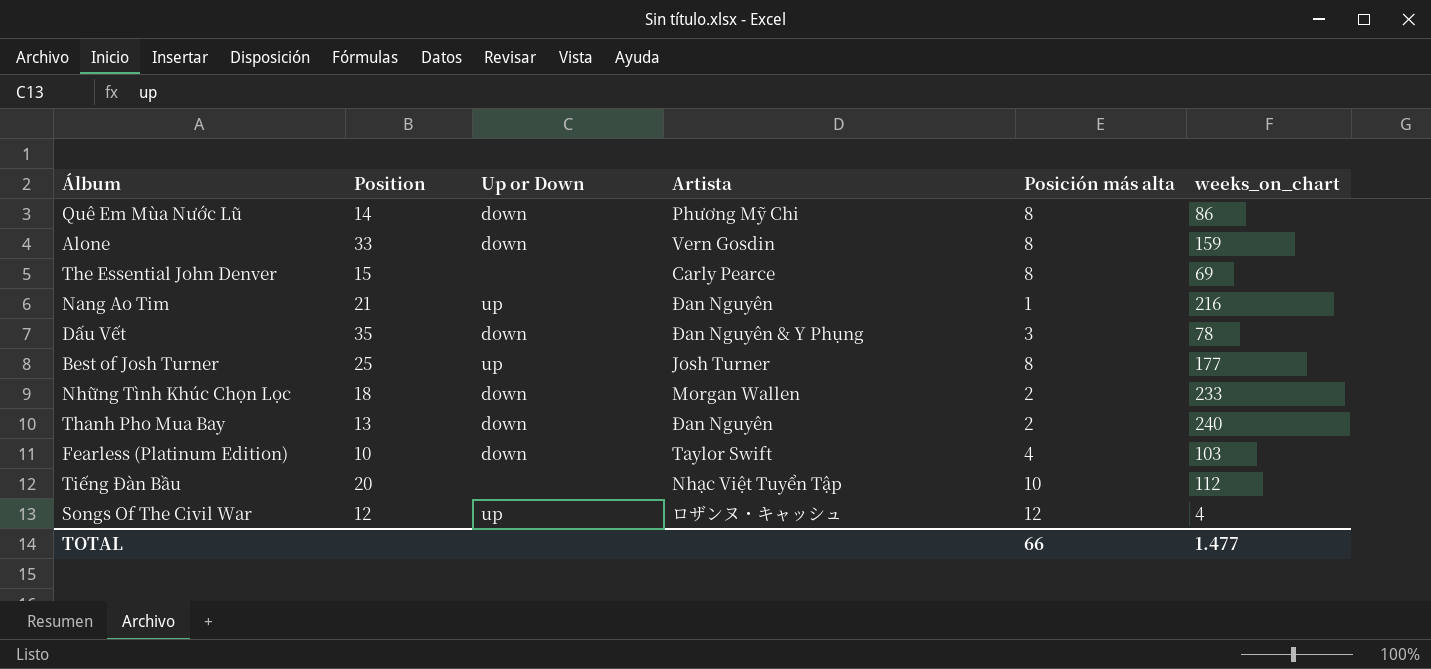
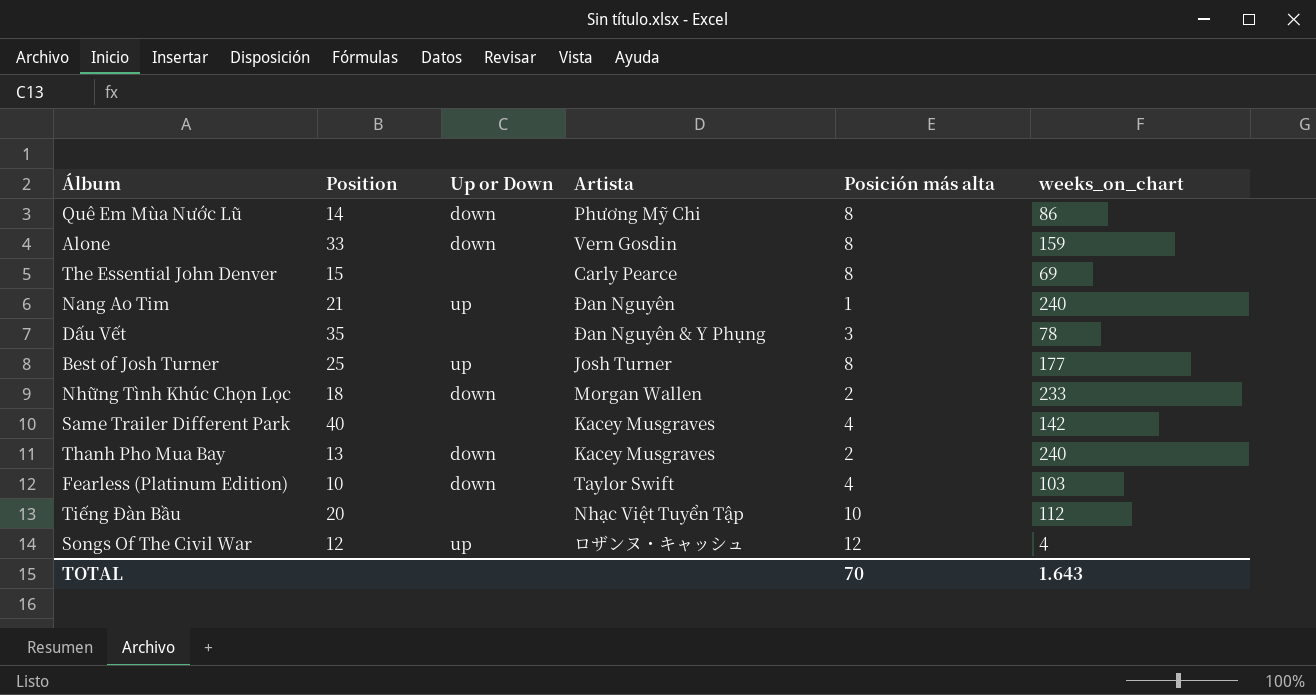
Nang Ao Tim | weeks_on_chart: 216 -> 240
Dấu Vết | Up or Down: down -> none
row Same Trailer Different Park: none -> 40 | none | Kacey Musgraves | 4 | 142
Thanh Pho Mua Bay | Artista: Đan Nguyên -> Kacey Musgraves
TOTAL | Posición más alta: 66 -> 70
TOTAL | weeks_on_chart: 1.477 -> 1.643

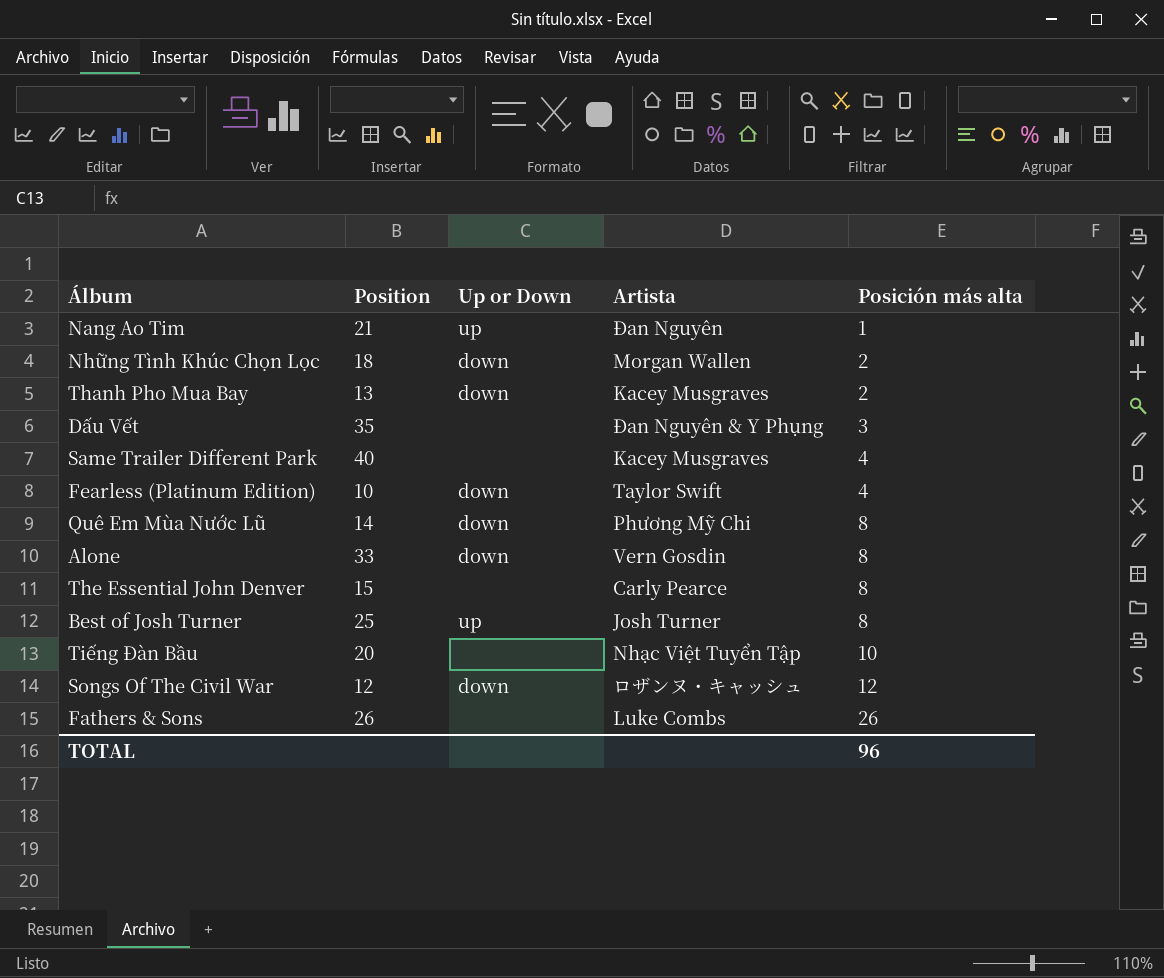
row order: none -> Posición más alta ascending
column weeks_on_chart | position: 6 -> none
Songs Of The Civil War | Up or Down: up -> down
row Fathers & Sons: none -> 26 | none | Luke Combs | 26
TOTAL | Posición más alta: 70 -> 96

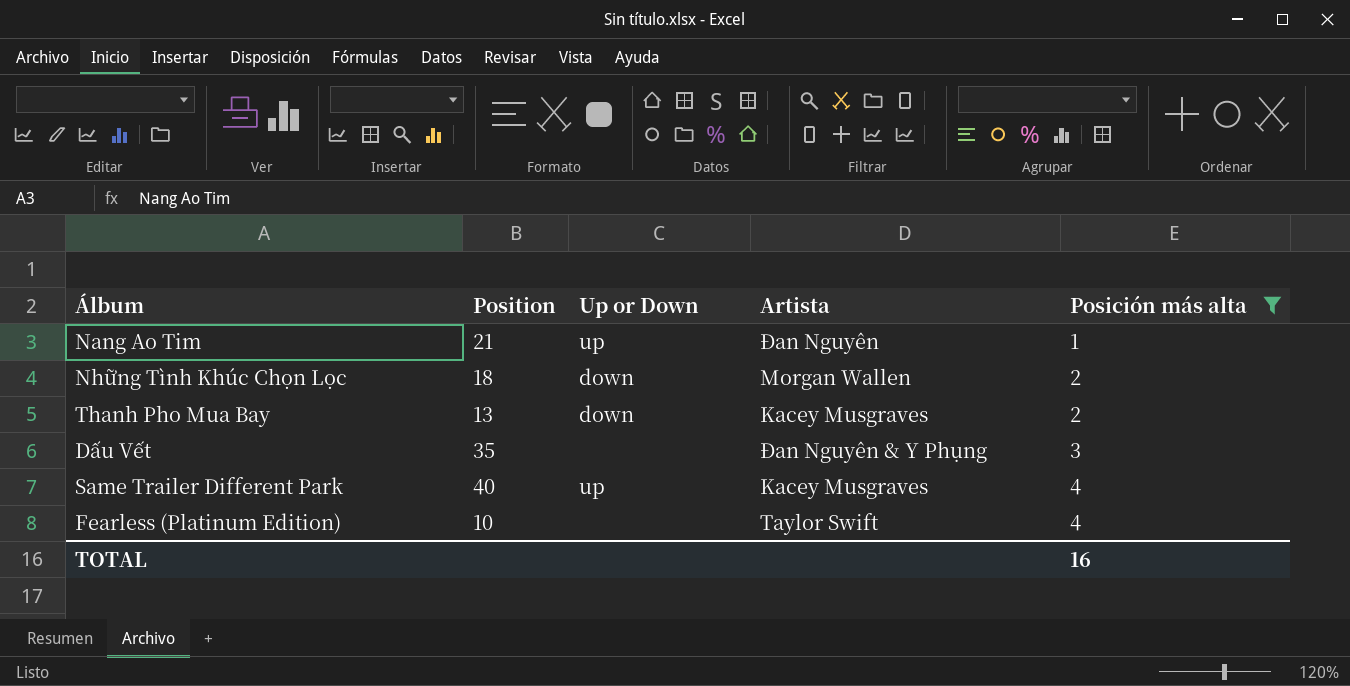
filter: none -> Posición más alta <= 4
Same Trailer Different Park | Up or Down: none -> up
Fearless (Platinum Edition) | Up or Down: down -> none
TOTAL | Posición más alta: 96 -> 16

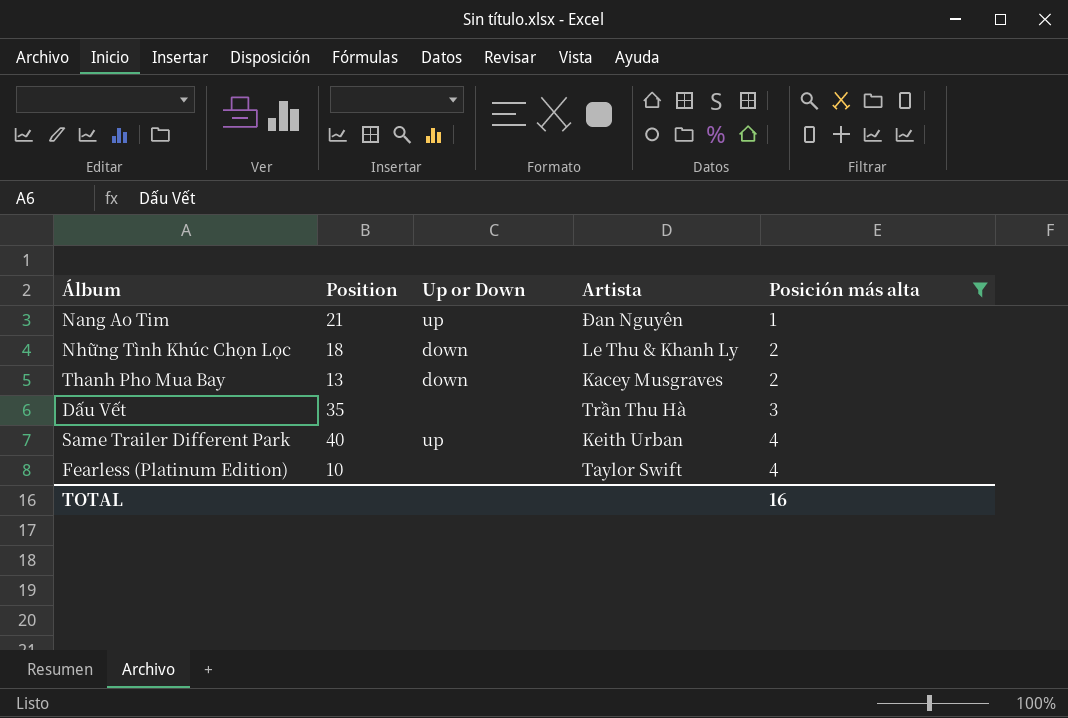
Những Tình Khúc Chọn Lọc | Artista: Morgan Wallen -> Le Thu & Khanh Ly
Dấu Vết | Artista: Đan Nguyên & Y Phụng -> Trần Thu Hà
Same Trailer Different Park | Artista: Kacey Musgraves -> Keith Urban

